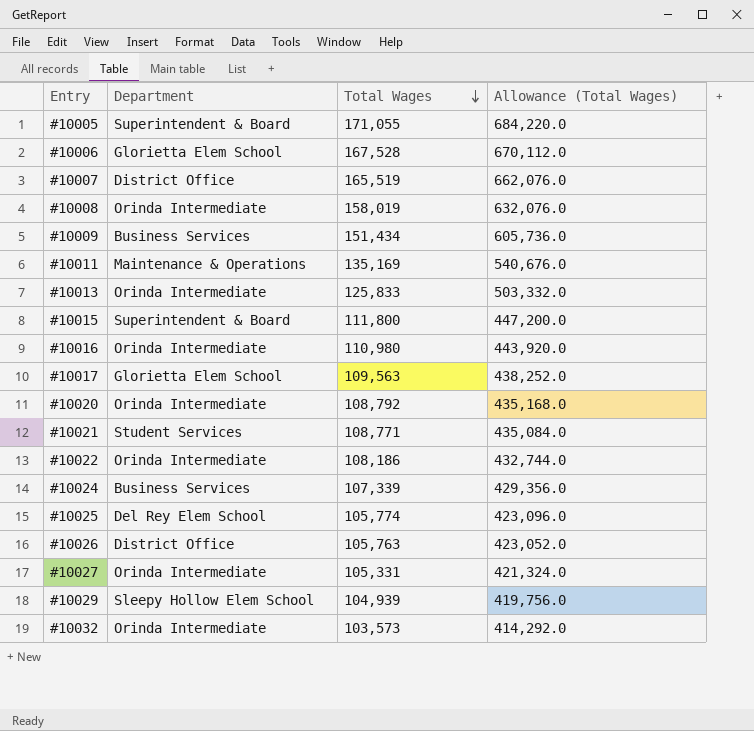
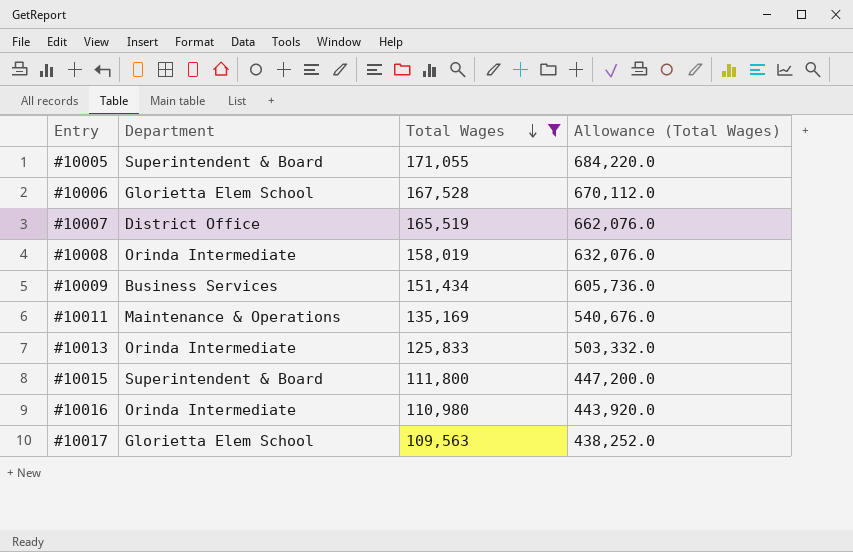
filter: none -> Total Wages >= 109,563

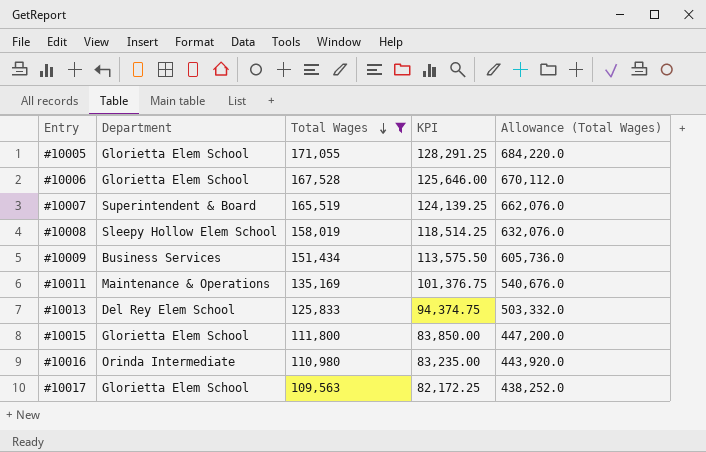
column KPI | formula: none -> [Total Wages] * 0.75
#10005 | Department: Superintendent & Board -> Glorietta Elem School
#10007 | Department: District Office -> Superintendent & Board
#10008 | Department: Orinda Intermediate -> Sleepy Hollow Elem School
#10013 | Department: Orinda Intermediate -> Del Rey Elem School
#10015 | Department: Superintendent & Board -> Glorietta Elem School

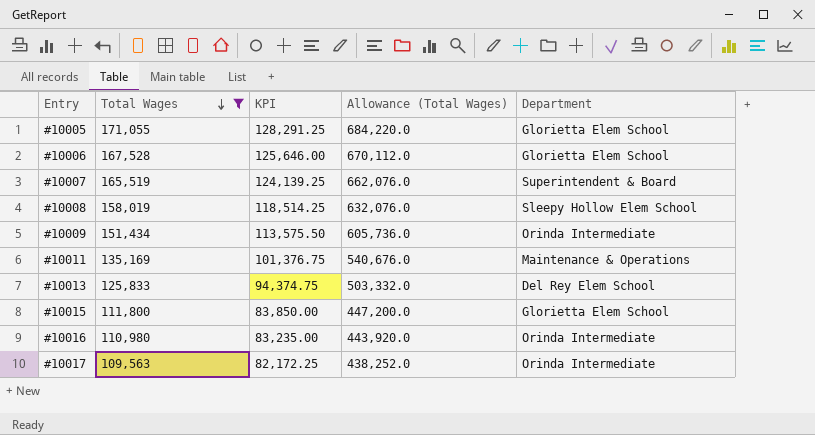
column Department | position: 2 -> 5
#10009 | Department: Business Services -> Orinda Intermediate
#10017 | Department: Glorietta Elem School -> Orinda Intermediate

